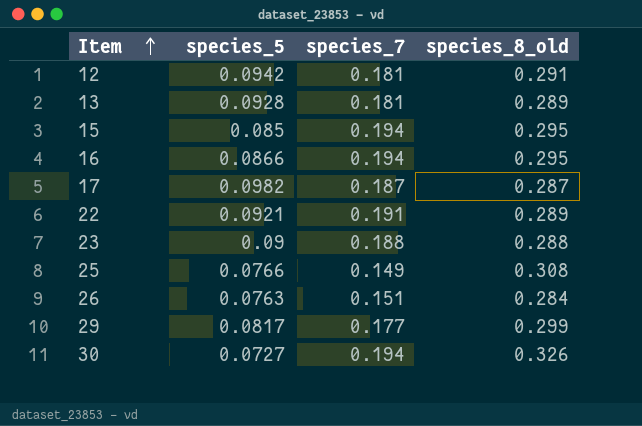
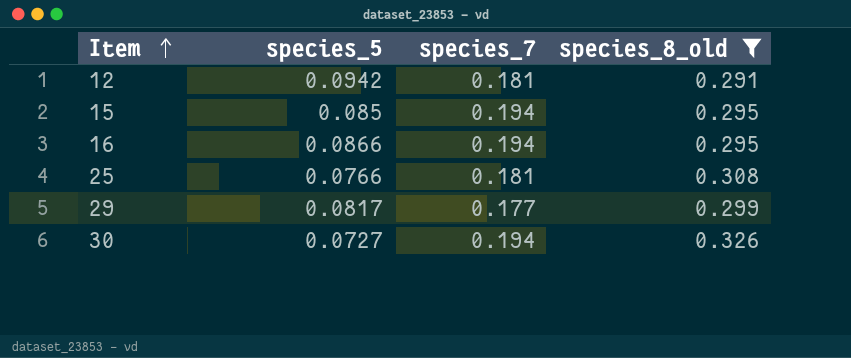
filter: none -> species_8_old >= 0.291
25 | species_7: 0.149 -> 0.181

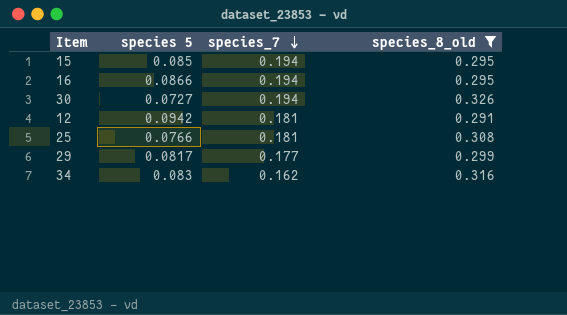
row order: Item ascending -> species_7 descending
column name: species_5 -> species 5
row 34: none -> 0.083 | 0.162 | 0.316

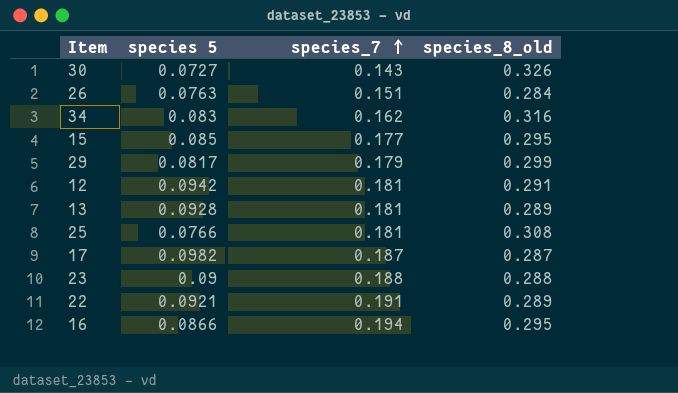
filter: species_8_old >= 0.291 -> none
row order: species_7 descending -> species_7 ascending
30 | species_7: 0.194 -> 0.143
15 | species_7: 0.194 -> 0.177
29 | species_7: 0.177 -> 0.179

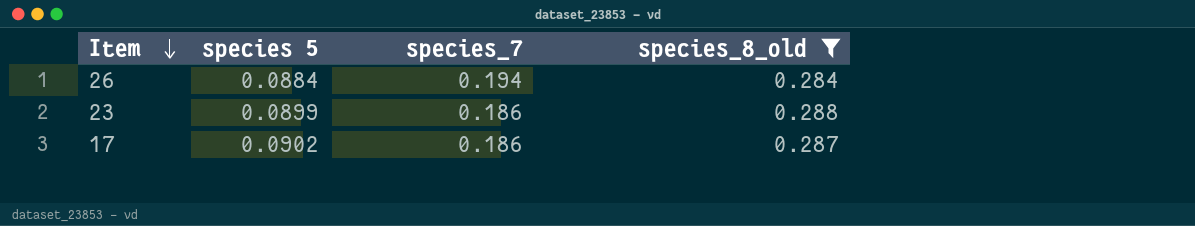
filter: none -> species_8_old <= 0.288
row order: species_7 ascending -> Item descending
26 | species 5: 0.0763 -> 0.0884
26 | species_7: 0.151 -> 0.194
23 | species 5: 0.09 -> 0.0899
23 | species_7: 0.188 -> 0.186
17 | species 5: 0.0982 -> 0.0902
17 | species_7: 0.187 -> 0.186

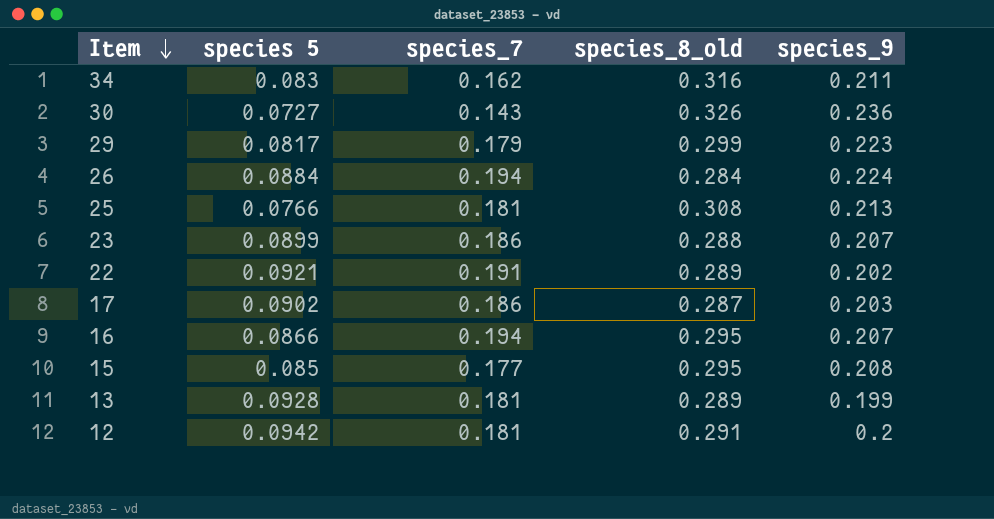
filter: species_8_old <= 0.288 -> none
column species_9 | position: none -> 5

